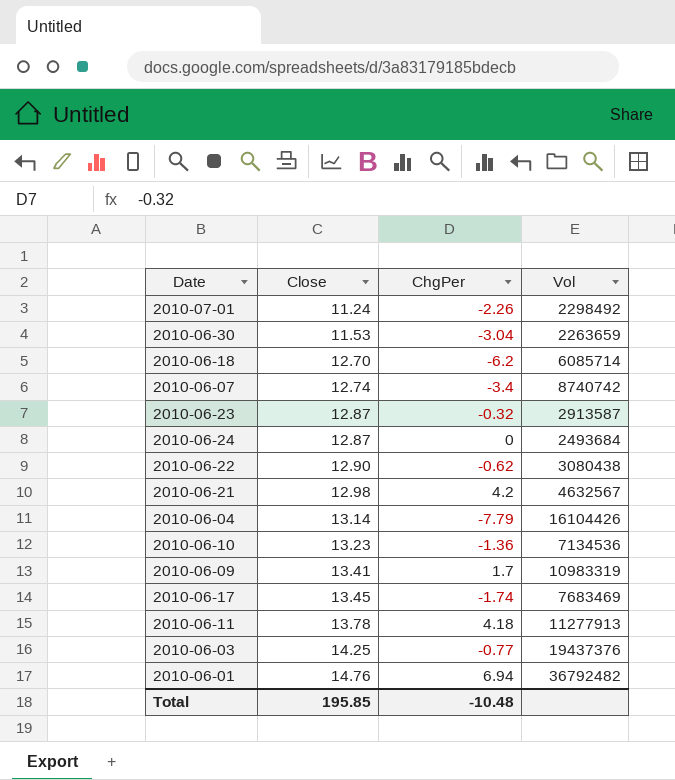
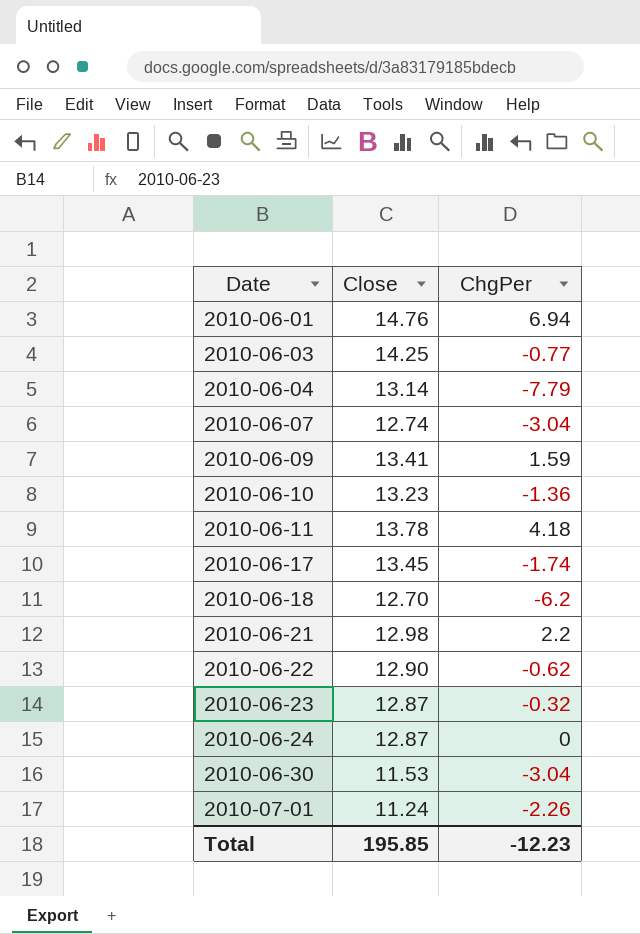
row order: Close ascending -> Date ascending
column Vol | position: 4 -> none
2010-06-07 | ChgPer: -3.4 -> -3.04
2010-06-09 | ChgPer: 1.7 -> 1.59
2010-06-21 | ChgPer: 4.2 -> 2.2
Total | ChgPer: -10.48 -> -12.23

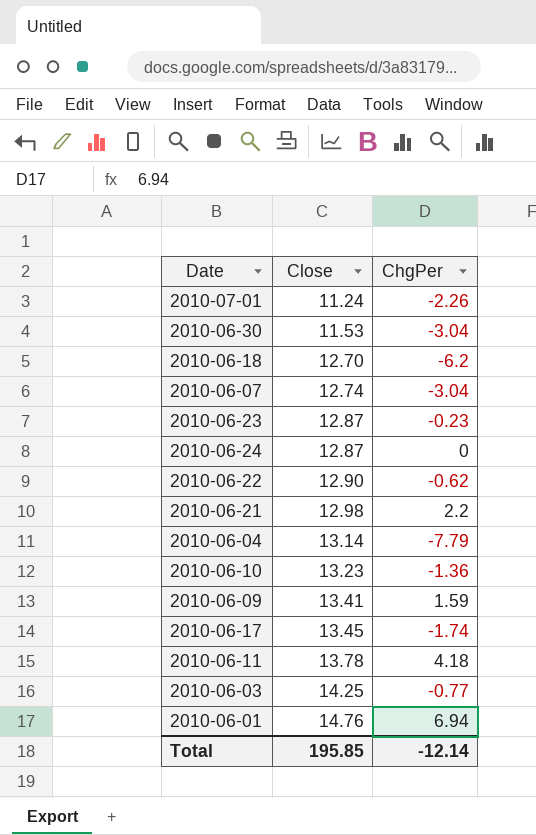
row order: Date ascending -> Close ascending
2010-06-23 | ChgPer: -0.32 -> -0.23
Total | ChgPer: -12.23 -> -12.14

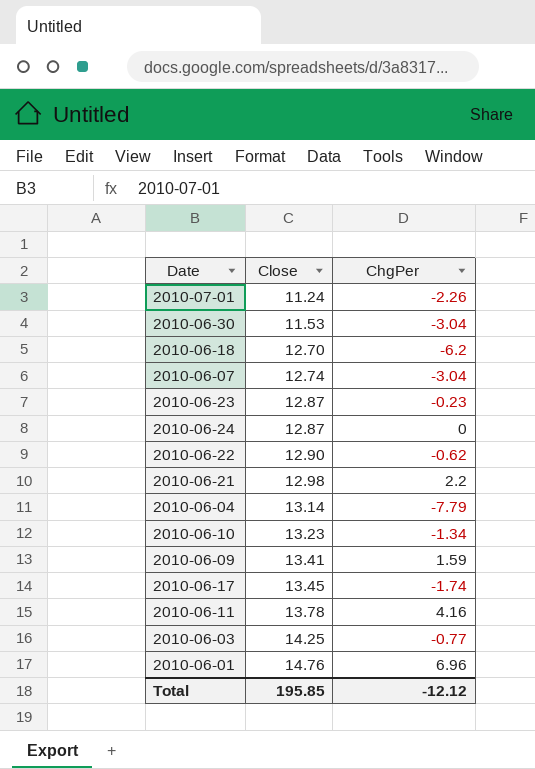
2010-06-10 | ChgPer: -1.36 -> -1.34
2010-06-11 | ChgPer: 4.18 -> 4.16
2010-06-01 | ChgPer: 6.94 -> 6.96
Total | ChgPer: -12.14 -> -12.12

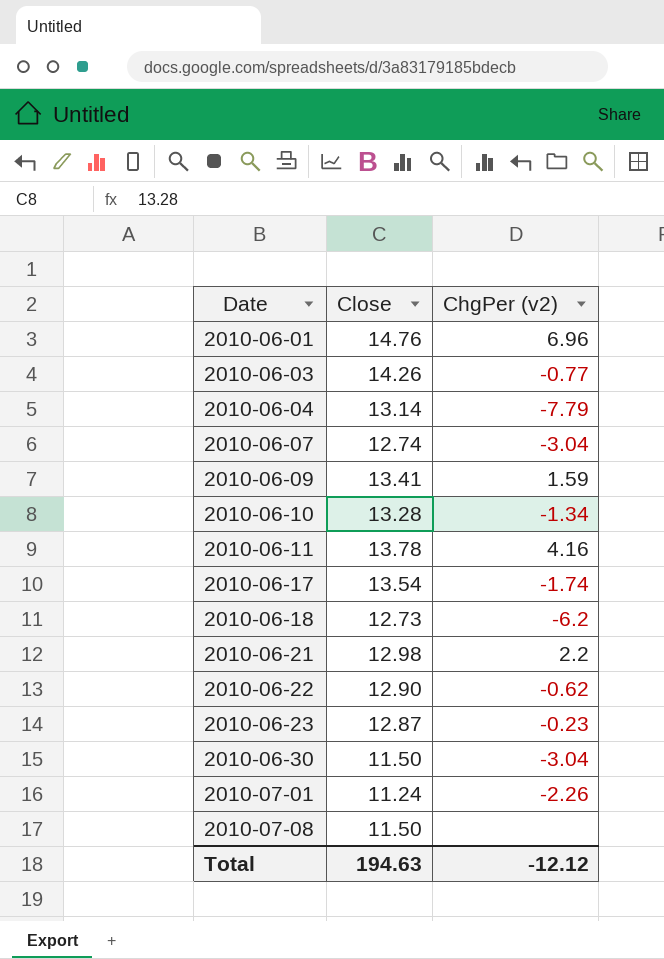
row order: Close ascending -> Date ascending
column name: ChgPer -> ChgPer (v2)
row 2010-06-24: 12.87 | 0 -> none
2010-06-03 | Close: 14.25 -> 14.26
2010-06-10 | Close: 13.23 -> 13.28
2010-06-17 | Close: 13.45 -> 13.54
2010-06-18 | Close: 12.70 -> 12.73
2010-06-30 | Close: 11.53 -> 11.50
row 2010-07-08: none -> 11.50 | none
Total | Close: 195.85 -> 194.63

